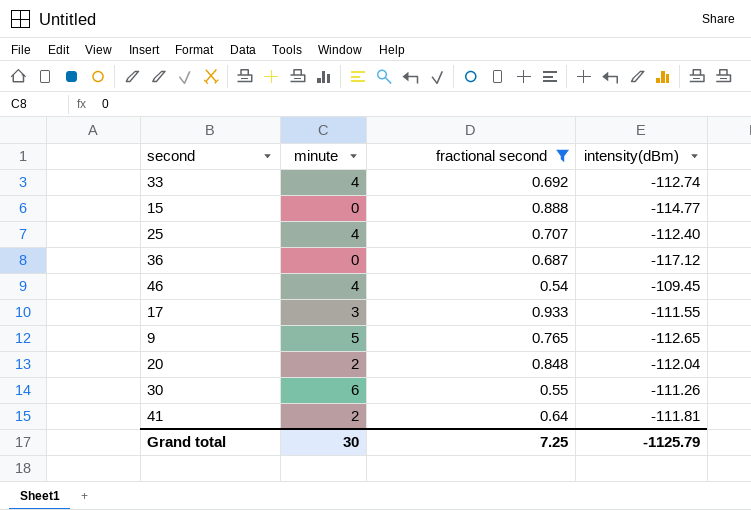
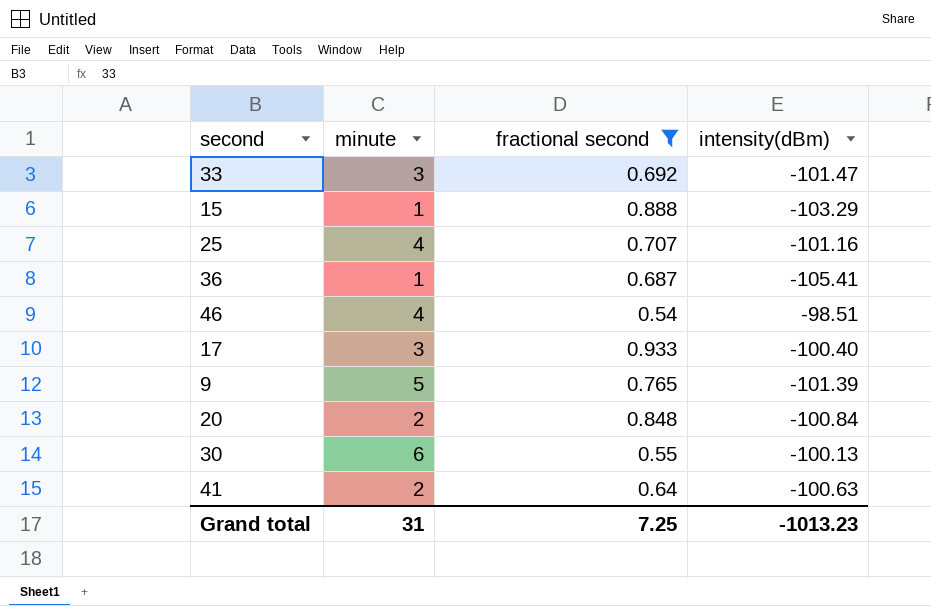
33 | minute: 4 -> 3
33 | intensity(dBm): -112.74 -> -101.47
15 | minute: 0 -> 1
15 | intensity(dBm): -114.77 -> -103.29
25 | intensity(dBm): -112.40 -> -101.16
36 | minute: 0 -> 1
36 | intensity(dBm): -117.12 -> -105.41
46 | intensity(dBm): -109.45 -> -98.51
17 | intensity(dBm): -111.55 -> -100.40
9 | intensity(dBm): -112.65 -> -101.39
20 | intensity(dBm): -112.04 -> -100.84
30 | intensity(dBm): -111.26 -> -100.13
41 | intensity(dBm): -111.81 -> -100.63
Grand total | minute: 30 -> 31
Grand total | intensity(dBm): -1125.79 -> -1013.23

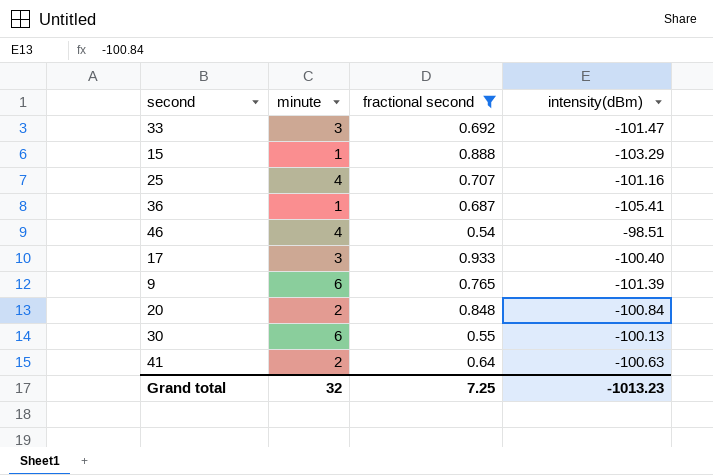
9 | minute: 5 -> 6
Grand total | minute: 31 -> 32

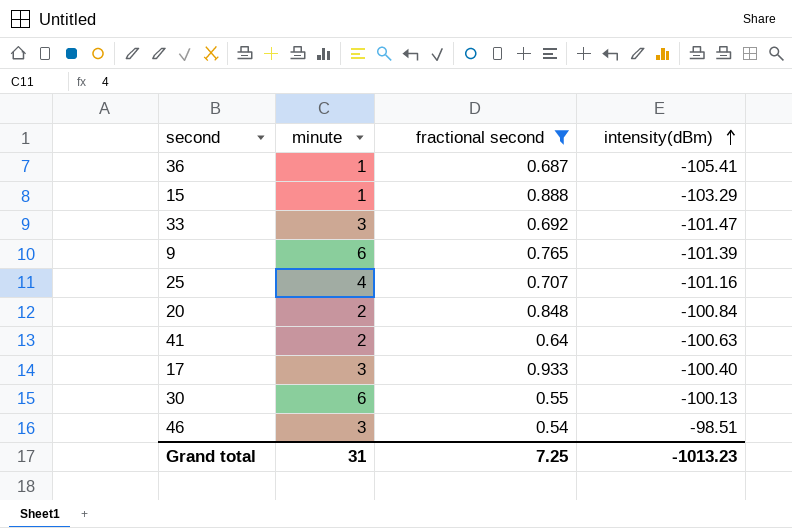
row order: none -> intensity(dBm) ascending
46 | minute: 4 -> 3
Grand total | minute: 32 -> 31

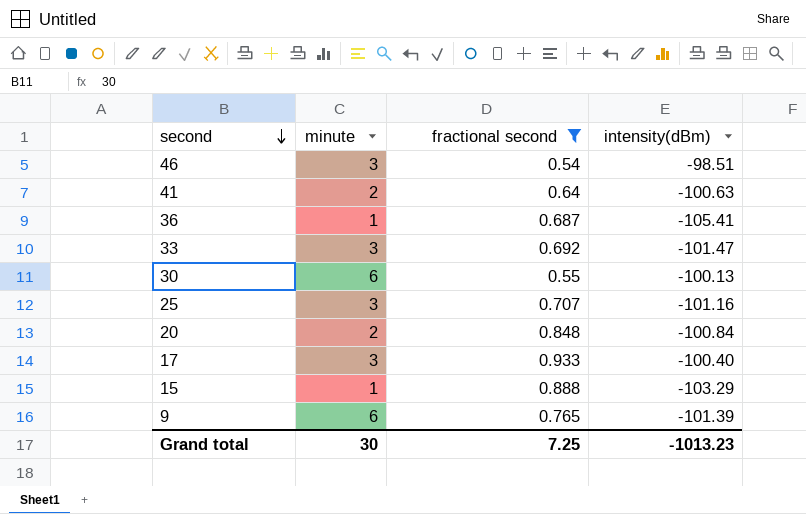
row order: intensity(dBm) ascending -> second descending
25 | minute: 4 -> 3
Grand total | minute: 31 -> 30

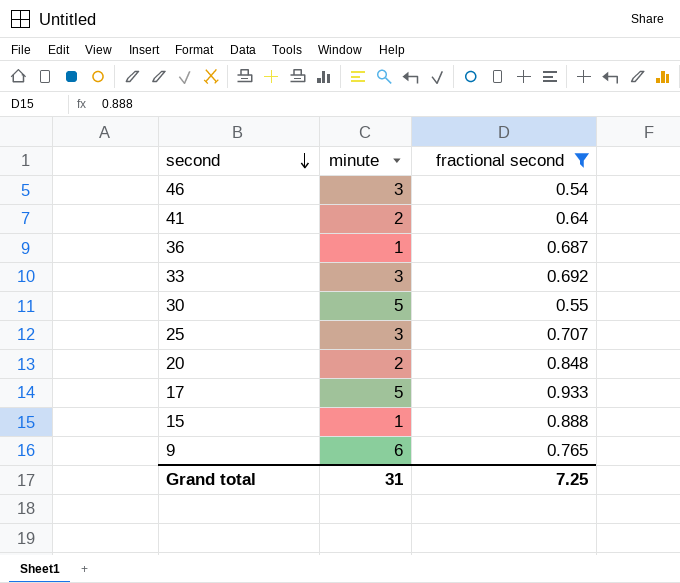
column intensity(dBm) | position: 4 -> none
30 | minute: 6 -> 5
17 | minute: 3 -> 5
Grand total | minute: 30 -> 31

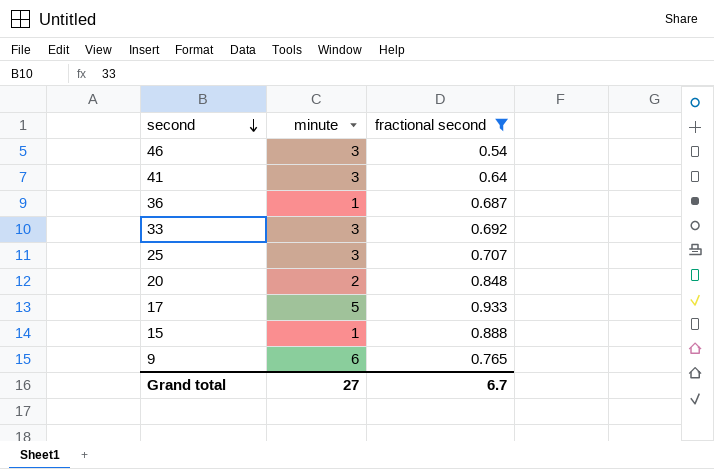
row 30: 5 | 0.55 -> none
41 | minute: 2 -> 3
Grand total | minute: 31 -> 27
Grand total | fractional second: 7.25 -> 6.7

